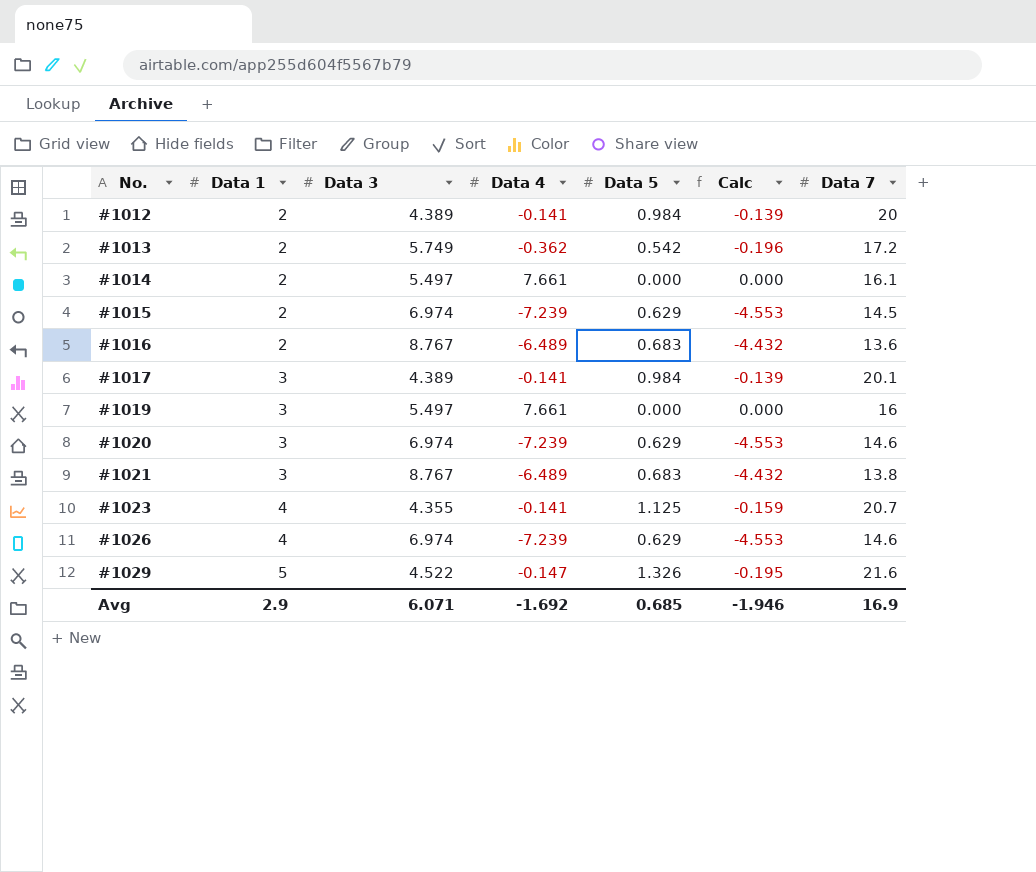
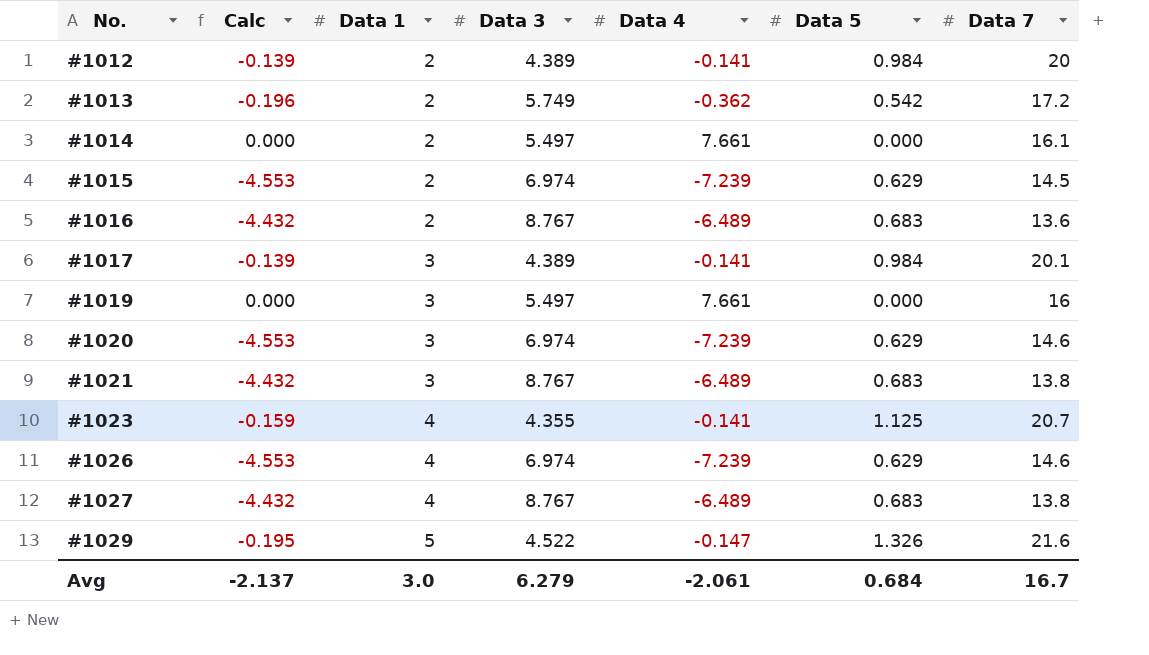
column Calc | position: 6 -> 2
row #1027: none -> -4.432 | 4 | 8.767 | -6.489 | 0.683 | 13.8
Avg | Calc: -1.946 -> -2.137
Avg | Data 1: 2.9 -> 3.0
Avg | Data 3: 6.071 -> 6.279
Avg | Data 4: -1.692 -> -2.061
Avg | Data 5: 0.685 -> 0.684
Avg | Data 7: 16.9 -> 16.7

